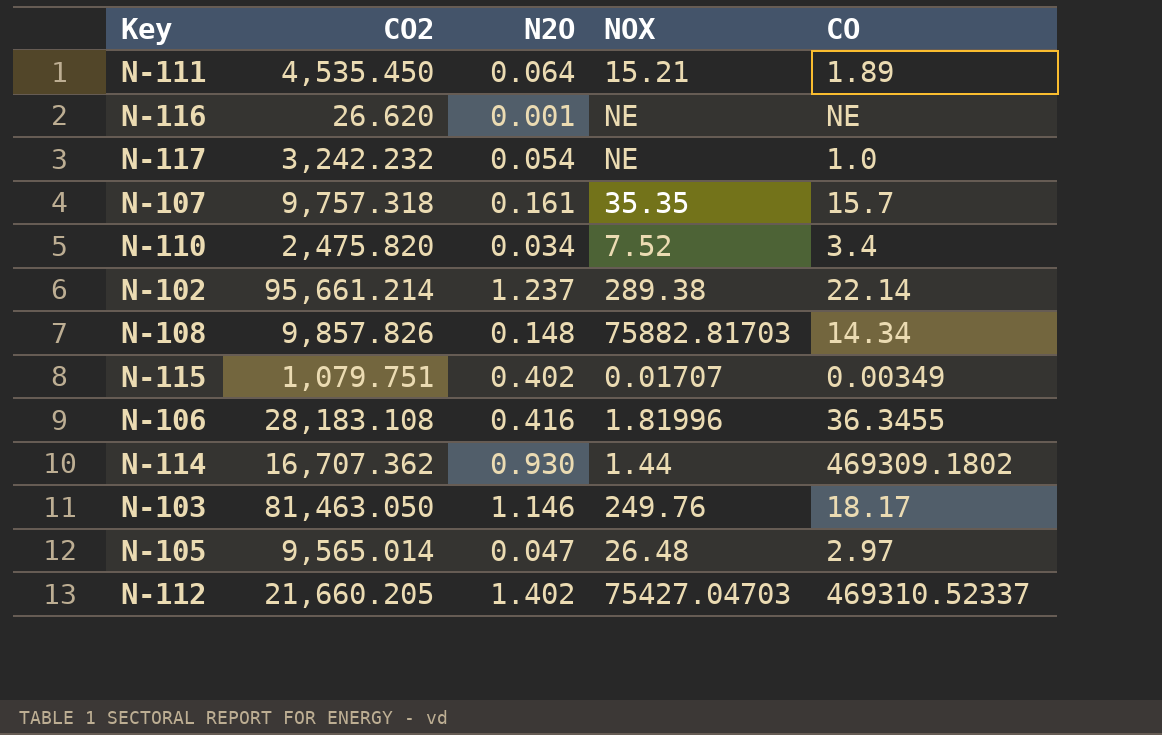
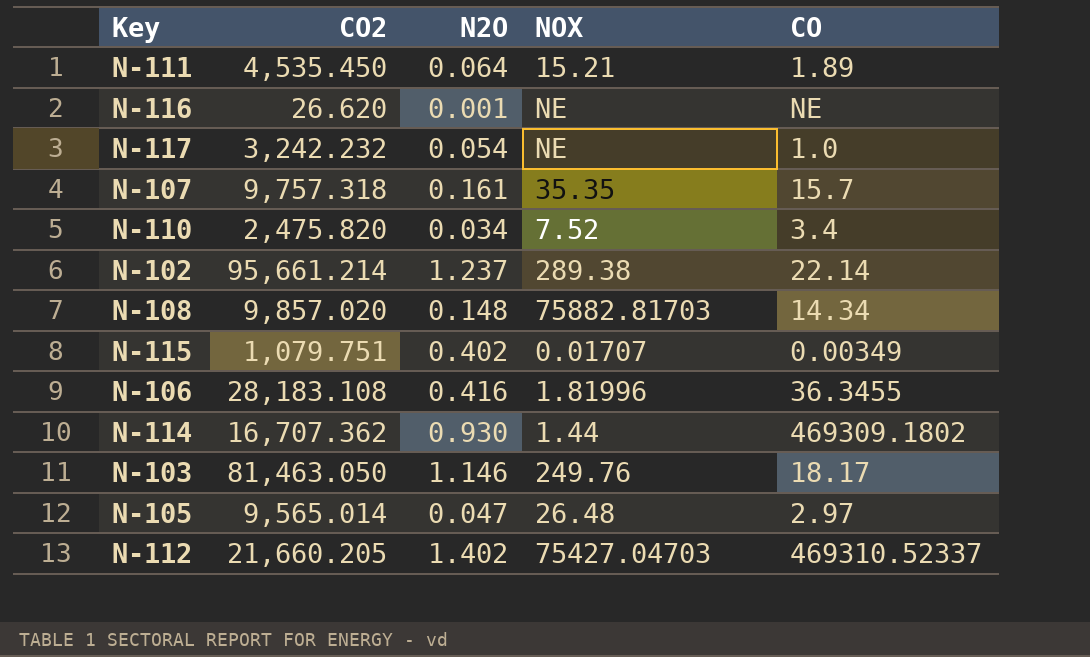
N-108 | CO2: 9,857.826 -> 9,857.020

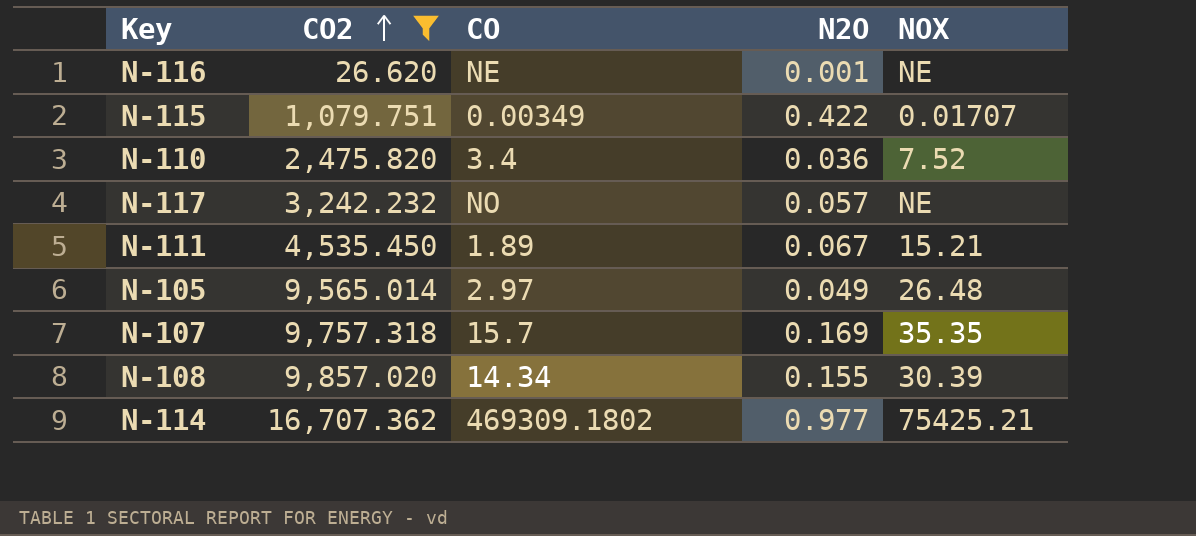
filter: none -> CO2 <= 16,707.362
row order: none -> CO2 ascending
column CO | position: 5 -> 3
N-115 | N2O: 0.402 -> 0.422
N-110 | N2O: 0.034 -> 0.036
N-117 | CO: 1.0 -> NO
N-117 | N2O: 0.054 -> 0.057
N-111 | N2O: 0.064 -> 0.067
N-105 | N2O: 0.047 -> 0.049
N-107 | N2O: 0.161 -> 0.169
N-108 | N2O: 0.148 -> 0.155
N-108 | NOX: 75882.81703 -> 30.39
N-114 | N2O: 0.930 -> 0.977
N-114 | NOX: 1.44 -> 75425.21

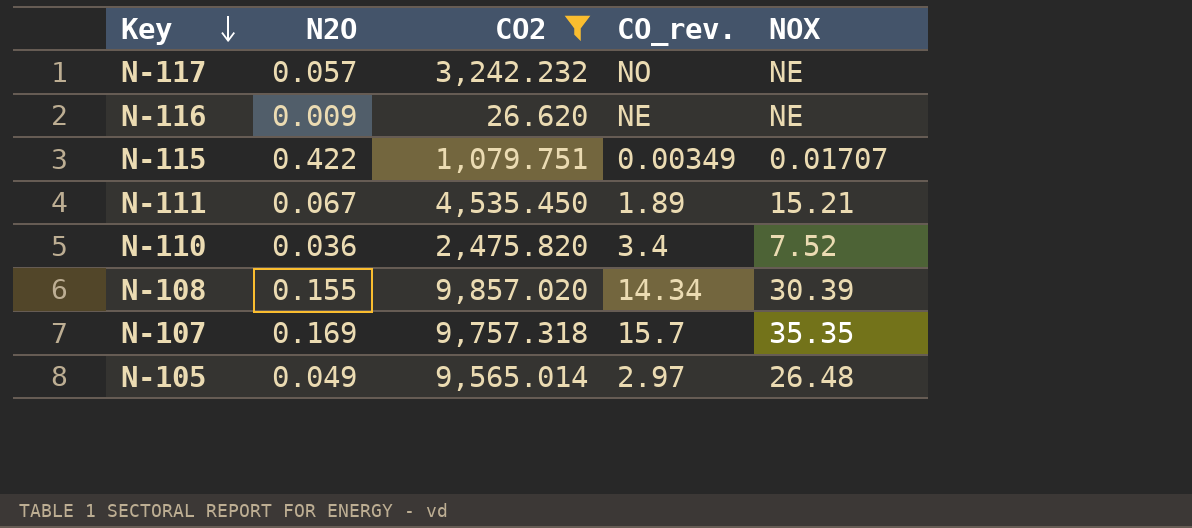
row order: CO2 ascending -> Key descending
column N2O | position: 4 -> 2
column name: CO -> CO_rev.
row N-114: 16,707.362 | 469309.1802 | 0.977 | 75425.21 -> none
N-116 | N2O: 0.001 -> 0.009

